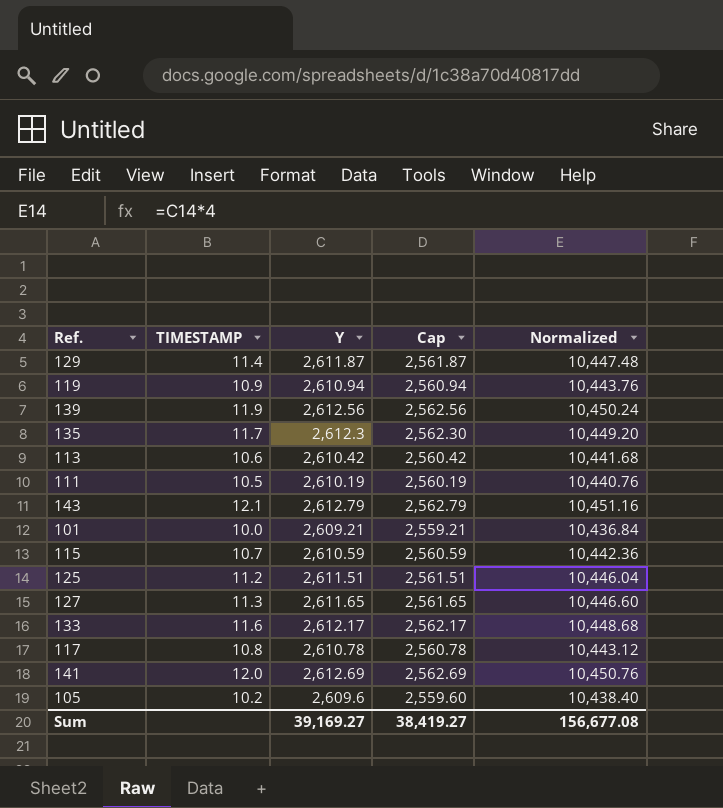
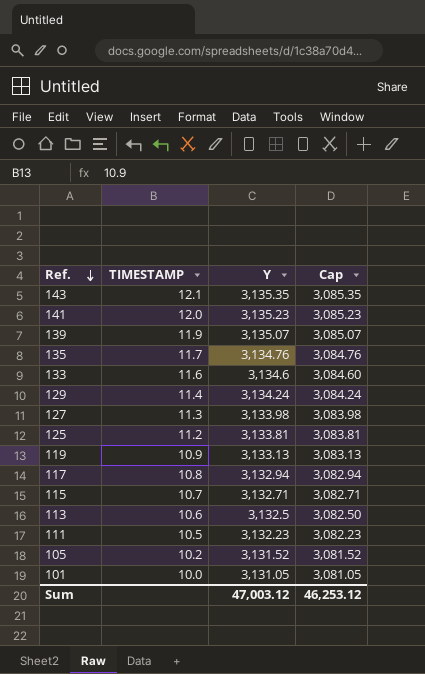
row order: none -> Ref. descending
column Normalized | formula: [Y] * 4 -> none
143 | Y: 2,612.79 -> 3,135.35
143 | Cap: 2,562.79 -> 3,085.35
141 | Y: 2,612.69 -> 3,135.23
141 | Cap: 2,562.69 -> 3,085.23
139 | Y: 2,612.56 -> 3,135.07
139 | Cap: 2,562.56 -> 3,085.07
135 | Y: 2,612.3 -> 3,134.76
135 | Cap: 2,562.30 -> 3,084.76
133 | Y: 2,612.17 -> 3,134.6
133 | Cap: 2,562.17 -> 3,084.60
129 | Y: 2,611.87 -> 3,134.24
129 | Cap: 2,561.87 -> 3,084.24
127 | Y: 2,611.65 -> 3,133.98
127 | Cap: 2,561.65 -> 3,083.98
125 | Y: 2,611.51 -> 3,133.81
125 | Cap: 2,561.51 -> 3,083.81
119 | Y: 2,610.94 -> 3,133.13
119 | Cap: 2,560.94 -> 3,083.13
117 | Y: 2,610.78 -> 3,132.94
117 | Cap: 2,560.78 -> 3,082.94
115 | Y: 2,610.59 -> 3,132.71
115 | Cap: 2,560.59 -> 3,082.71
113 | Y: 2,610.42 -> 3,132.5
113 | Cap: 2,560.42 -> 3,082.50
111 | Y: 2,610.19 -> 3,132.23
111 | Cap: 2,560.19 -> 3,082.23
105 | Y: 2,609.6 -> 3,131.52
105 | Cap: 2,559.60 -> 3,081.52
101 | Y: 2,609.21 -> 3,131.05
101 | Cap: 2,559.21 -> 3,081.05
Sum | Y: 39,169.27 -> 47,003.12
Sum | Cap: 38,419.27 -> 46,253.12

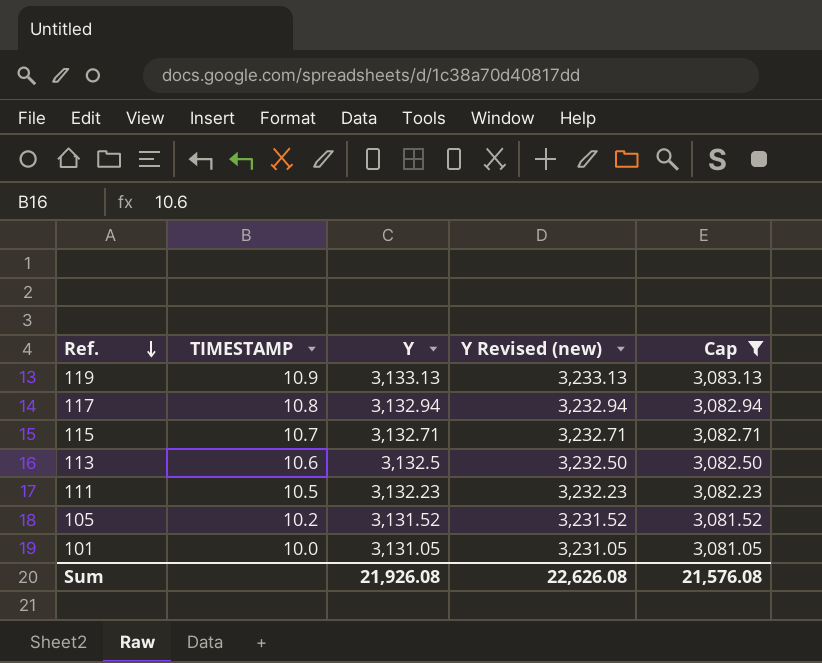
filter: none -> Cap <= 3,083.13
column Y Revised (new) | formula: none -> [Y] + 100
Sum | Y: 47,003.12 -> 21,926.08
Sum | Cap: 46,253.12 -> 21,576.08

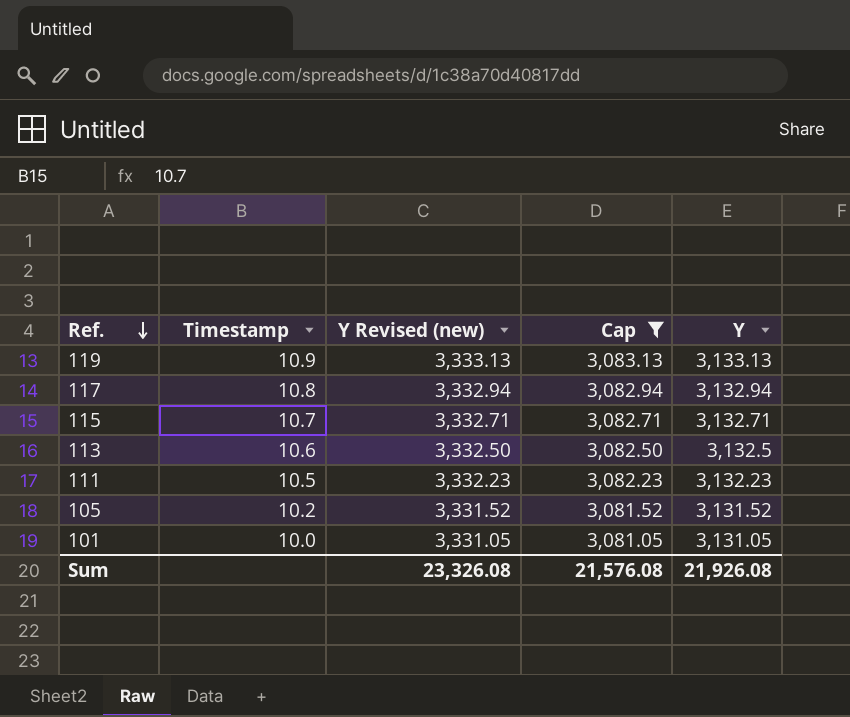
column name: TIMESTAMP -> Timestamp
column Y Revised (new) | formula: [Y] + 100 -> [Y] + 200
column Y | position: 3 -> 5
Sum | Y Revised (new): 22,626.08 -> 23,326.08

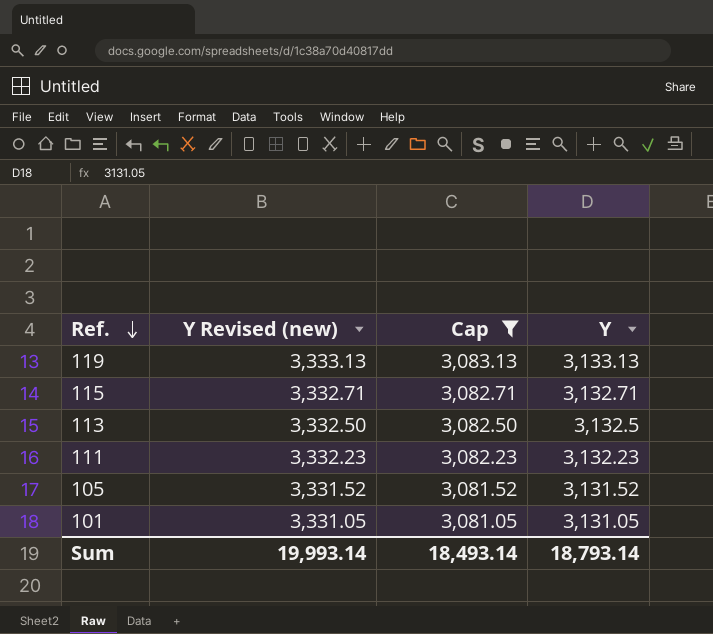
column Timestamp | position: 2 -> none
row 117: 10.8 | 3,332.94 | 3,082.94 | 3,132.94 -> none
Sum | Y Revised (new): 23,326.08 -> 19,993.14
Sum | Cap: 21,576.08 -> 18,493.14
Sum | Y: 21,926.08 -> 18,793.14

